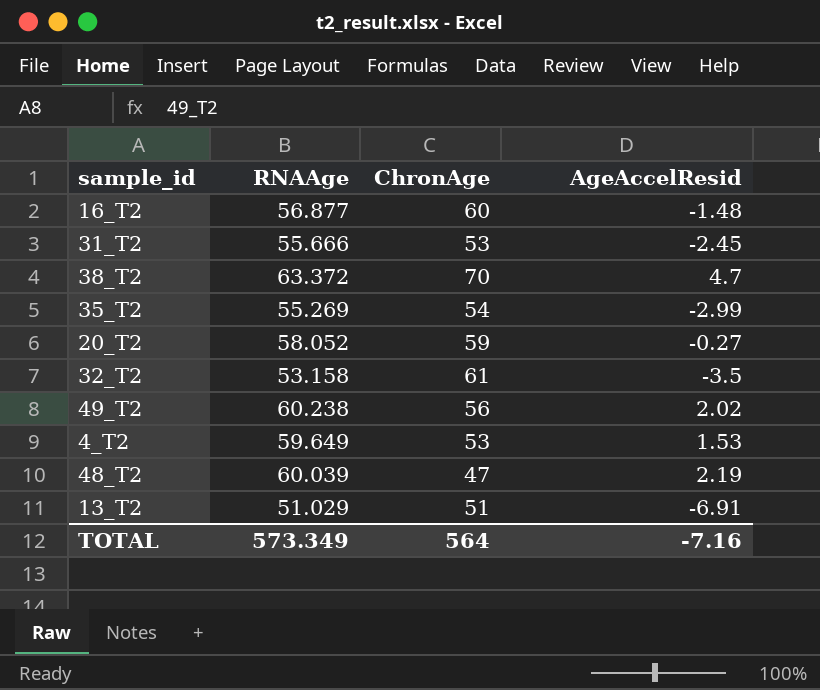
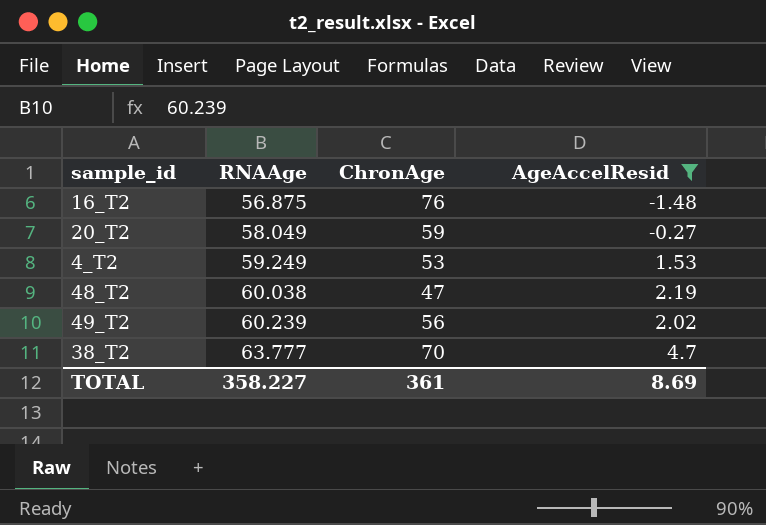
filter: none -> AgeAccelResid >= -1.48
row order: none -> RNAAge ascending
16_T2 | RNAAge: 56.877 -> 56.875
16_T2 | ChronAge: 60 -> 76
20_T2 | RNAAge: 58.052 -> 58.049
4_T2 | RNAAge: 59.649 -> 59.249
48_T2 | RNAAge: 60.039 -> 60.038
49_T2 | RNAAge: 60.238 -> 60.239
38_T2 | RNAAge: 63.372 -> 63.777
TOTAL | RNAAge: 573.349 -> 358.227
TOTAL | ChronAge: 564 -> 361
TOTAL | AgeAccelResid: -7.16 -> 8.69

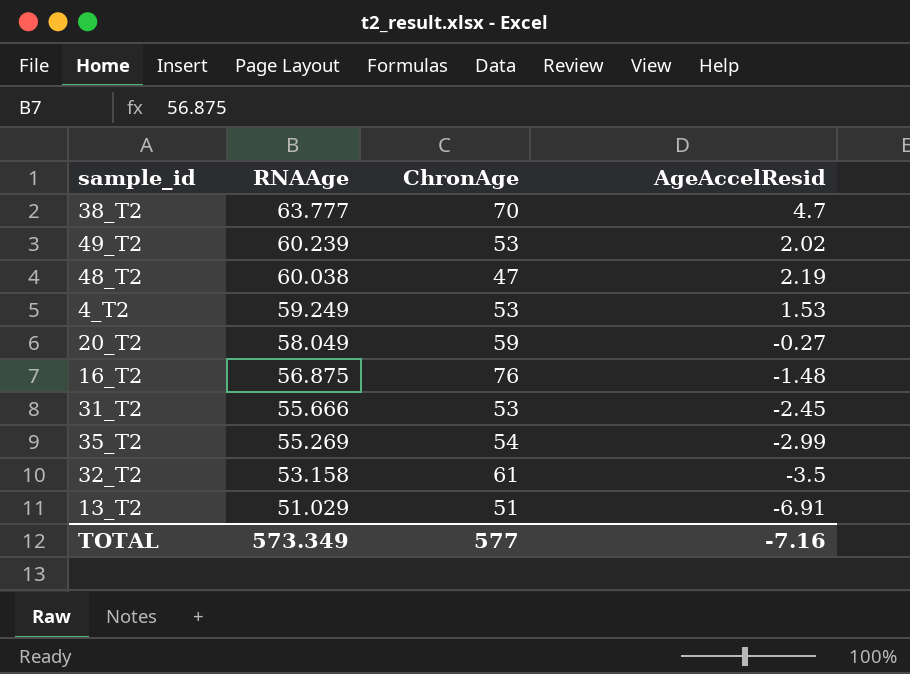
filter: AgeAccelResid >= -1.48 -> none
row order: RNAAge ascending -> RNAAge descending
49_T2 | ChronAge: 56 -> 53
TOTAL | RNAAge: 358.227 -> 573.349
TOTAL | ChronAge: 361 -> 577
TOTAL | AgeAccelResid: 8.69 -> -7.16

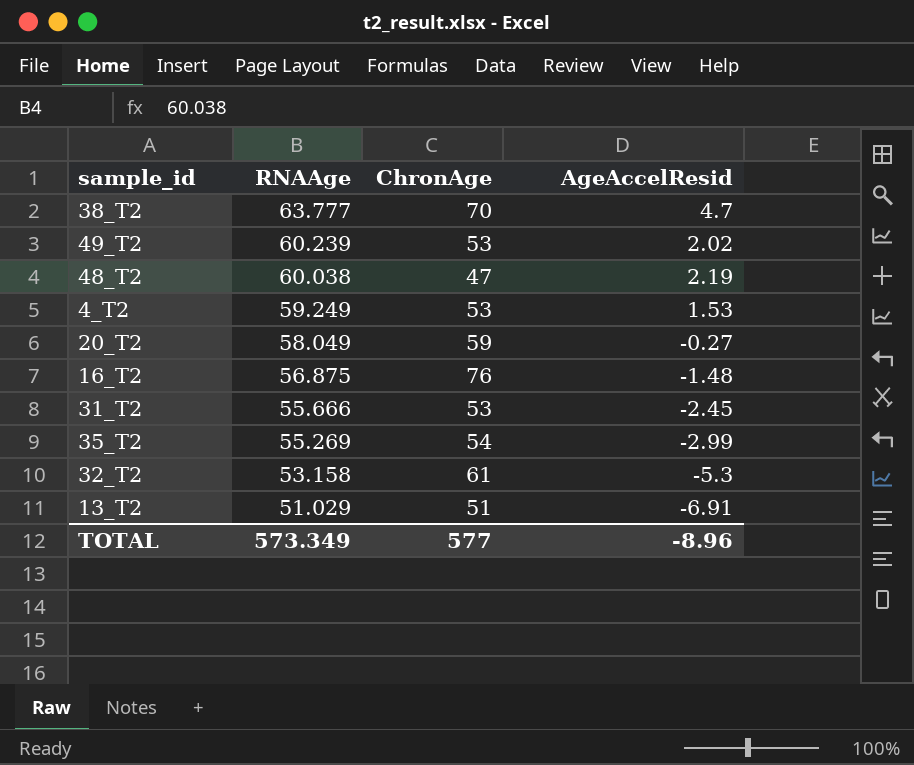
32_T2 | AgeAccelResid: -3.5 -> -5.3
TOTAL | AgeAccelResid: -7.16 -> -8.96

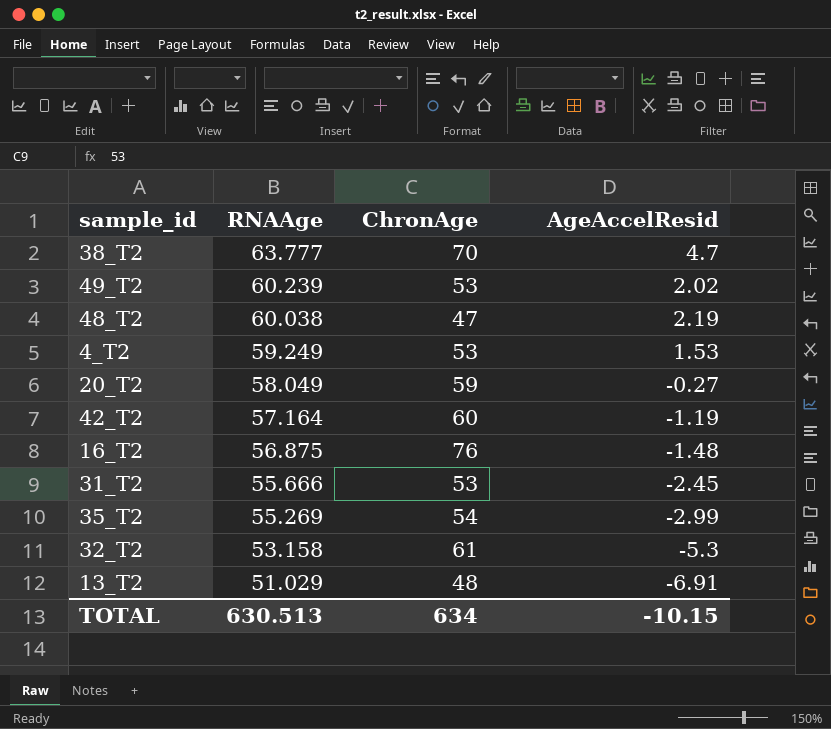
row 42_T2: none -> 57.164 | 60 | -1.19
13_T2 | ChronAge: 51 -> 48
TOTAL | RNAAge: 573.349 -> 630.513
TOTAL | ChronAge: 577 -> 634
TOTAL | AgeAccelResid: -8.96 -> -10.15

